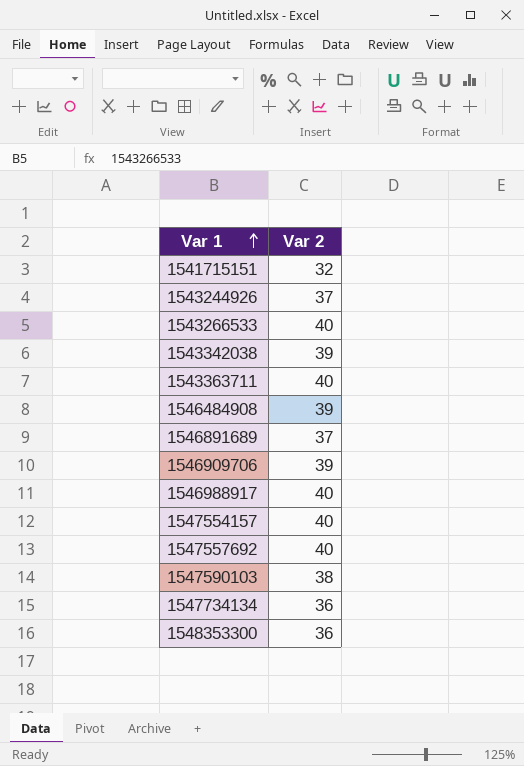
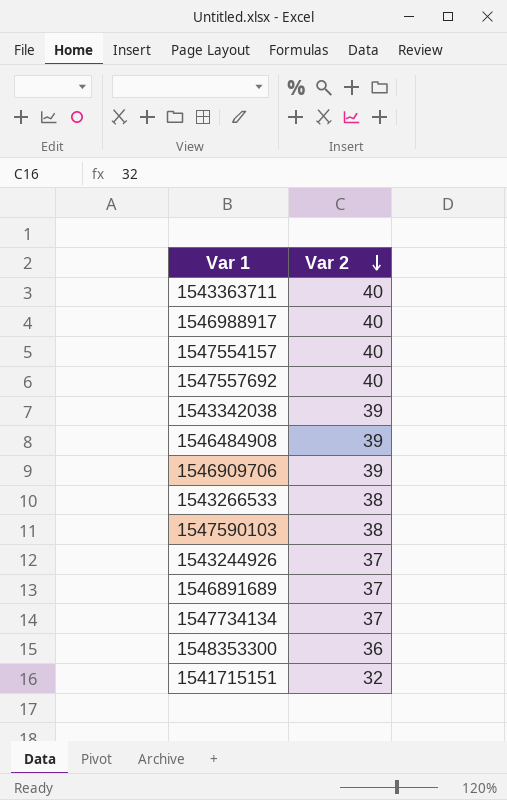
row order: Var 1 ascending -> Var 2 descending
1543266533 | Var 2: 40 -> 38
1547734134 | Var 2: 36 -> 37

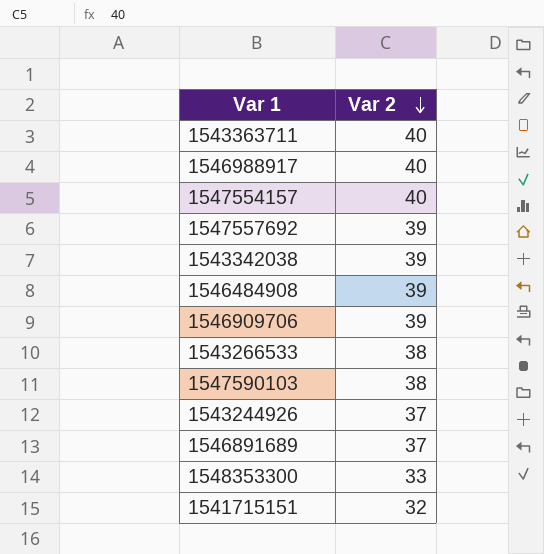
row 1547734134: 37 -> none
1547557692 | Var 2: 40 -> 39
1548353300 | Var 2: 36 -> 33

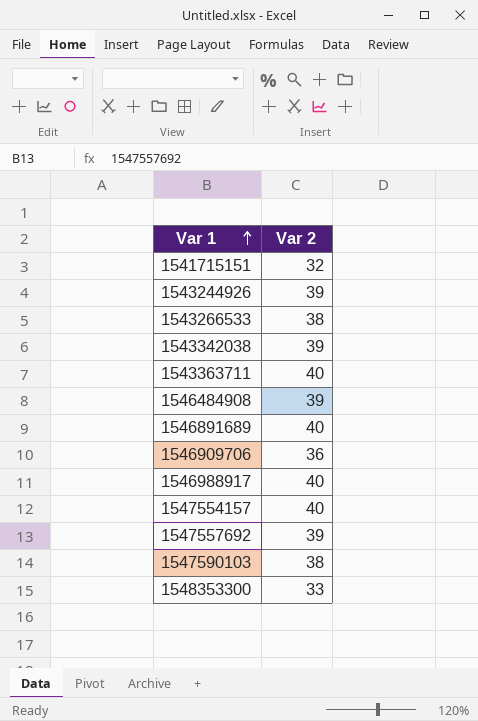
row order: Var 2 descending -> Var 1 ascending
1543244926 | Var 2: 37 -> 39
1546891689 | Var 2: 37 -> 40
1546909706 | Var 2: 39 -> 36

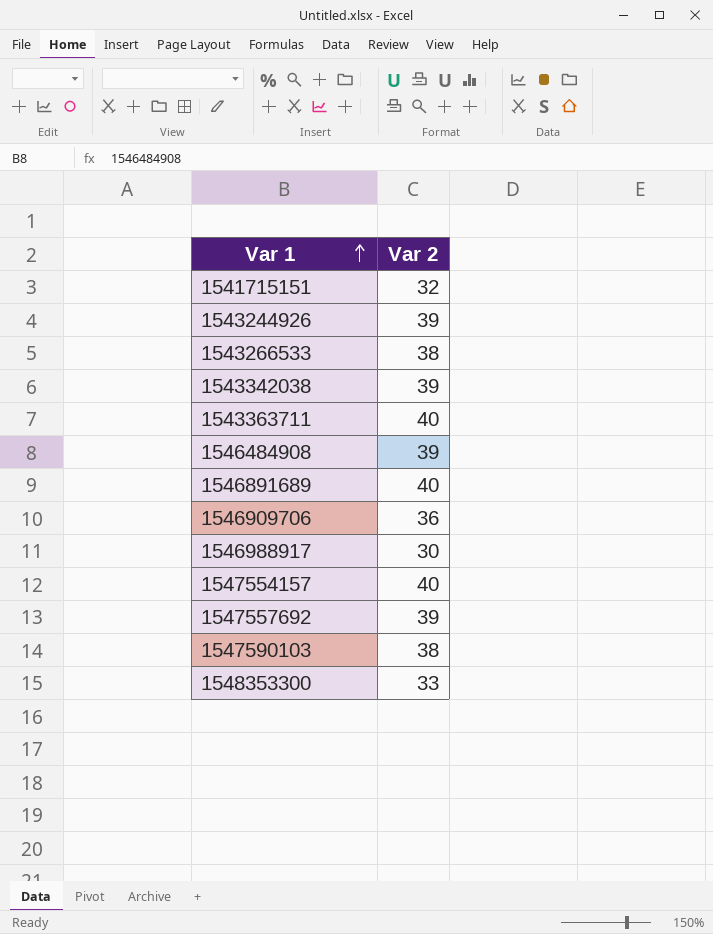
1546988917 | Var 2: 40 -> 30

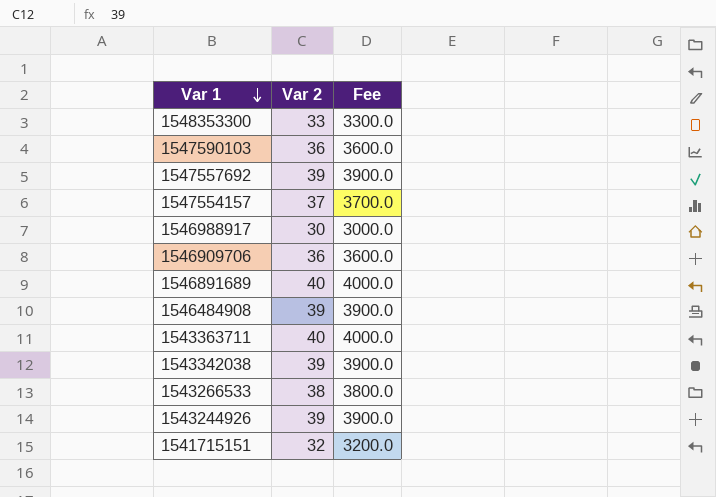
row order: Var 1 ascending -> Var 1 descending
column Fee | formula: none -> [Var 2] * 100
1547590103 | Var 2: 38 -> 36
1547554157 | Var 2: 40 -> 37

